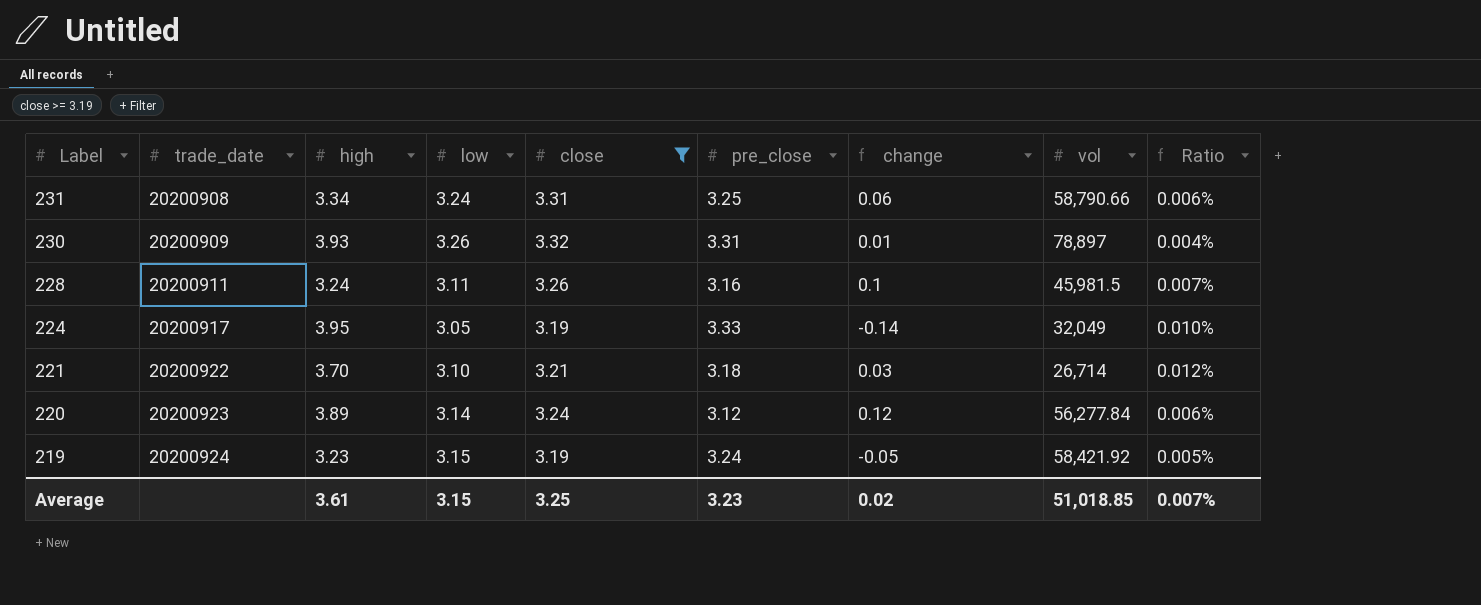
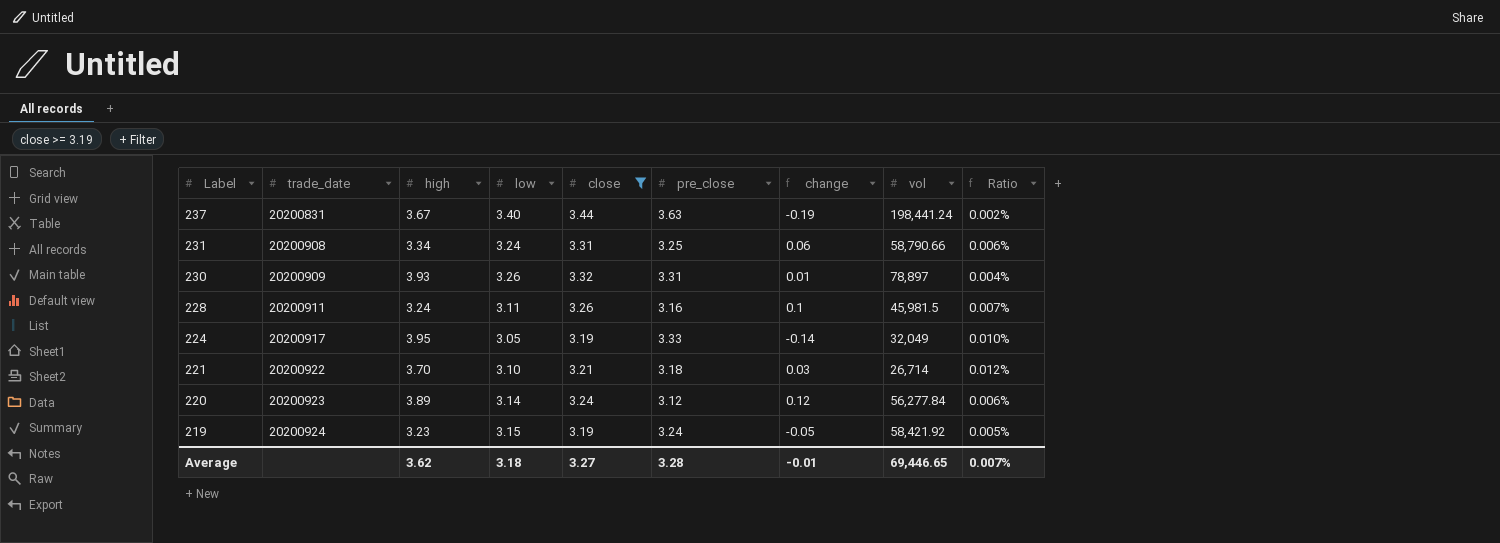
row 237: none -> 20200831 | 3.67 | 3.40 | 3.44 | 3.63 | -0.19 | 198,441.24 | 0.002%
Average | high: 3.61 -> 3.62
Average | low: 3.15 -> 3.18
Average | close: 3.25 -> 3.27
Average | pre_close: 3.23 -> 3.28
Average | change: 0.02 -> -0.01
Average | vol: 51,018.85 -> 69,446.65

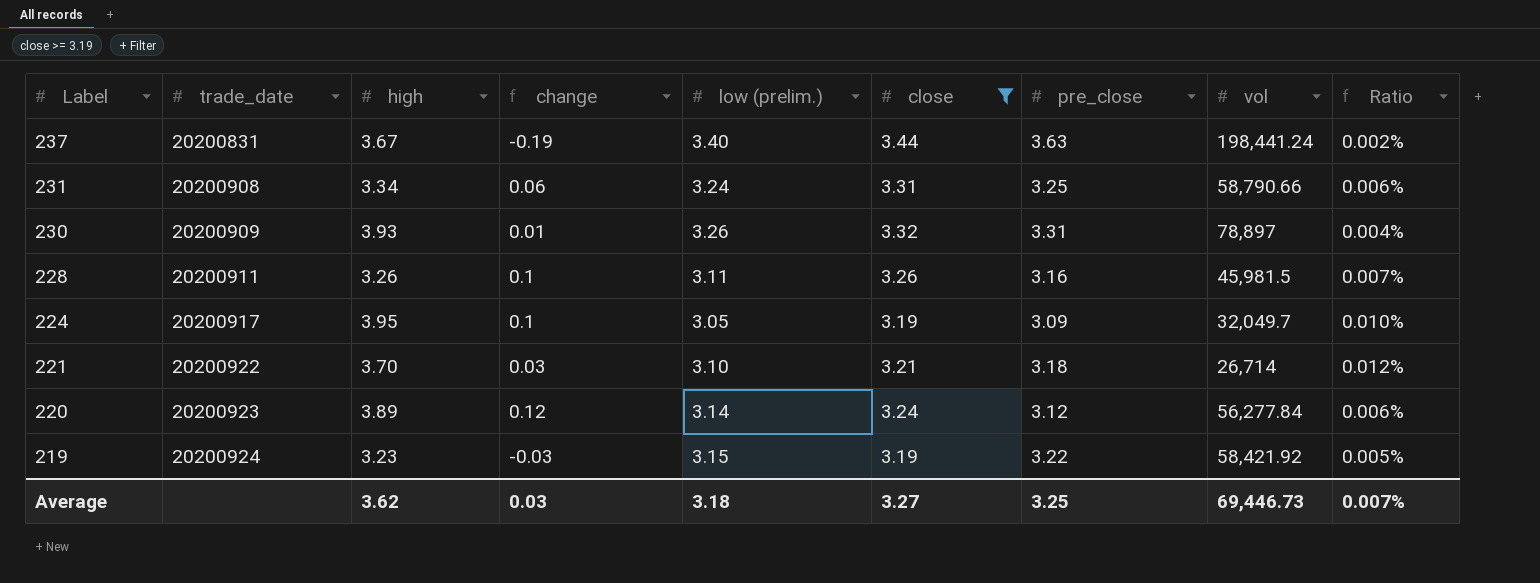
column change | position: 7 -> 4
column name: low -> low (prelim.)
228 | high: 3.24 -> 3.26
224 | change: -0.14 -> 0.1
224 | pre_close: 3.33 -> 3.09
224 | vol: 32,049 -> 32,049.7
219 | change: -0.05 -> -0.03
219 | pre_close: 3.24 -> 3.22
Average | change: -0.01 -> 0.03
Average | pre_close: 3.28 -> 3.25
Average | vol: 69,446.65 -> 69,446.73

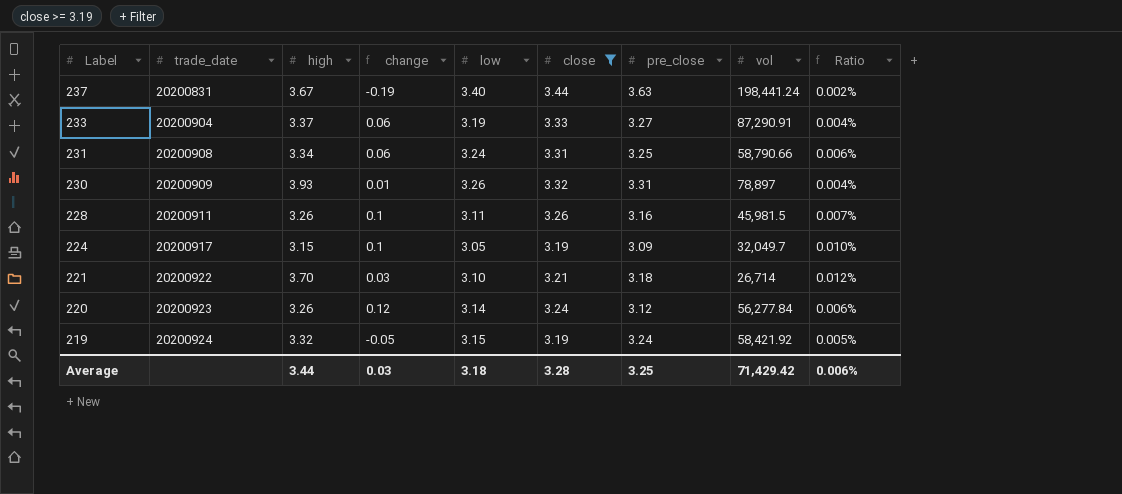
column name: low (prelim.) -> low
row 233: none -> 20200904 | 3.37 | 0.06 | 3.19 | 3.33 | 3.27 | 87,290.91 | 0.004%
224 | high: 3.95 -> 3.15
220 | high: 3.89 -> 3.26
219 | high: 3.23 -> 3.32
219 | change: -0.03 -> -0.05
219 | pre_close: 3.22 -> 3.24
Average | high: 3.62 -> 3.44
Average | close: 3.27 -> 3.28
Average | vol: 69,446.73 -> 71,429.42
Average | Ratio: 0.007% -> 0.006%

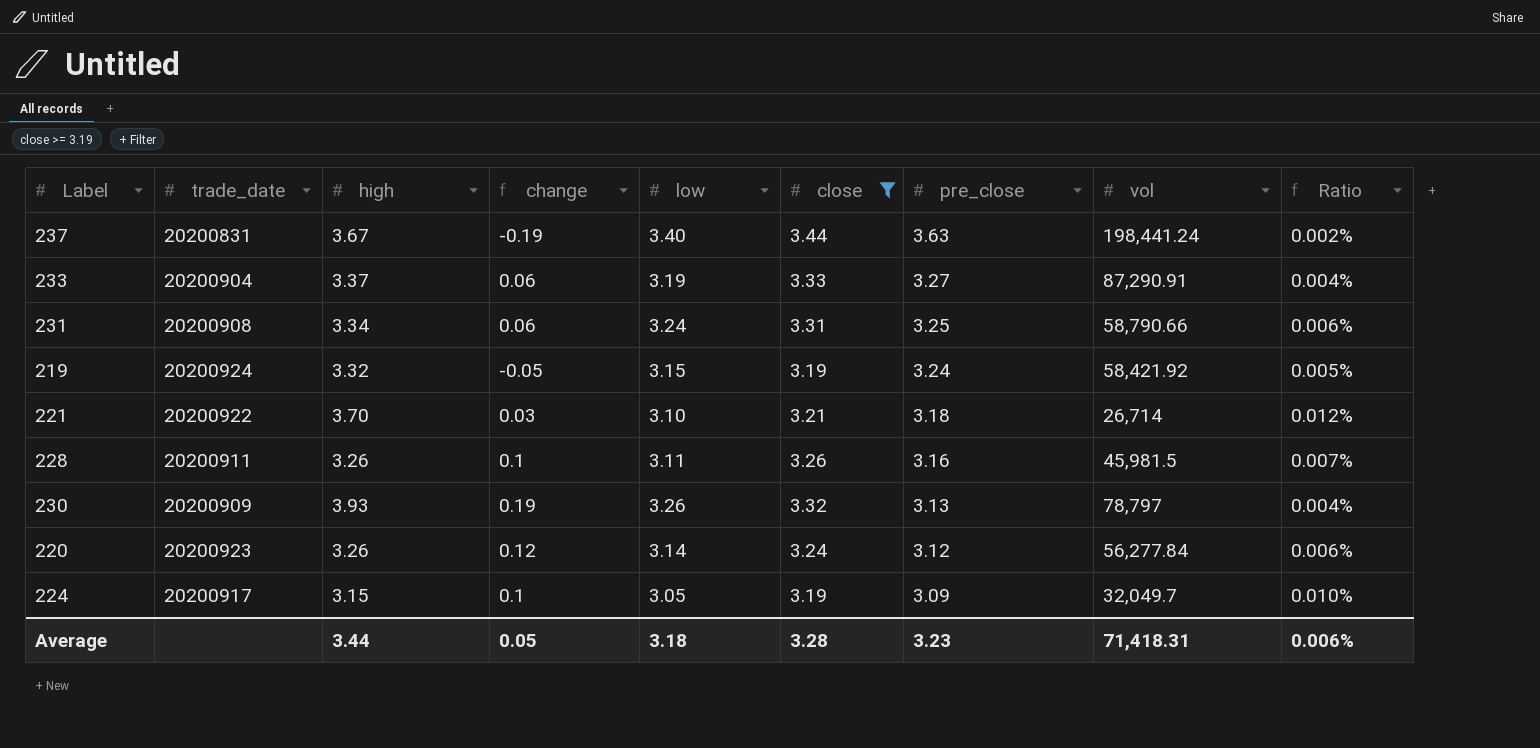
row order: Label descending -> pre_close descending
230 | change: 0.01 -> 0.19
230 | pre_close: 3.31 -> 3.13
230 | vol: 78,897 -> 78,797
Average | change: 0.03 -> 0.05
Average | pre_close: 3.25 -> 3.23
Average | vol: 71,429.42 -> 71,418.31

